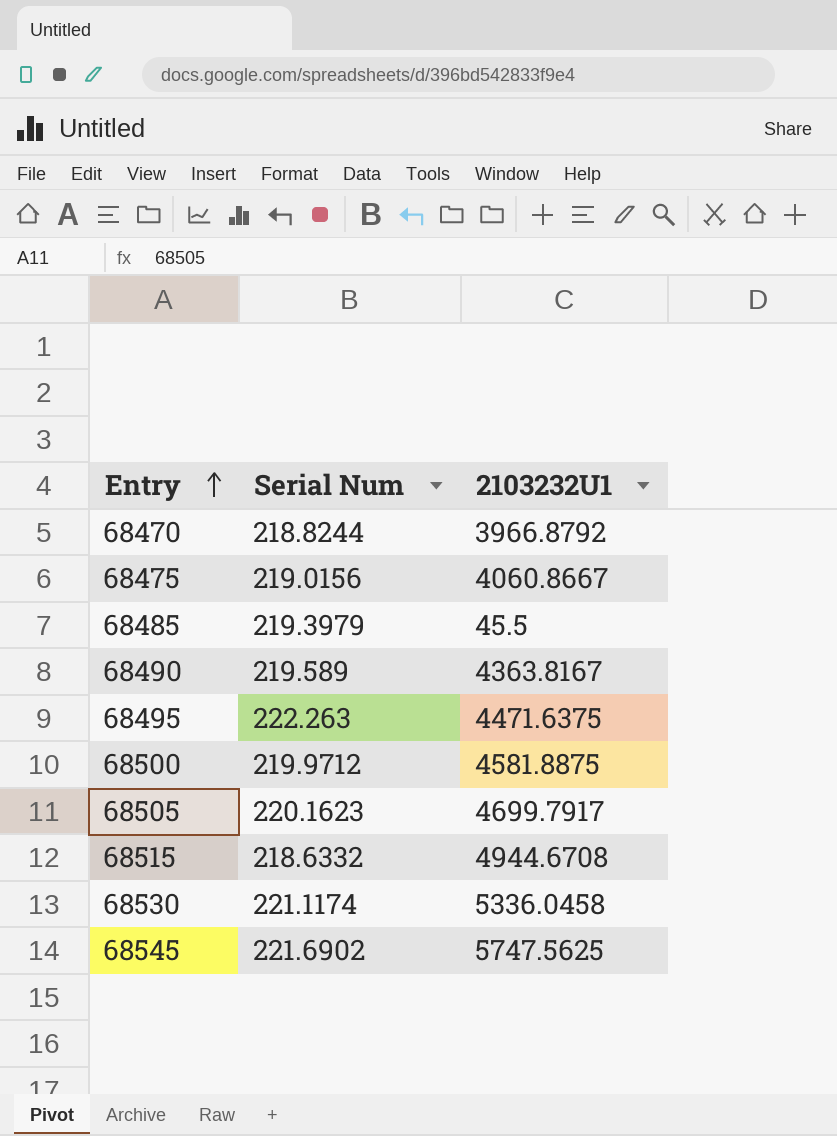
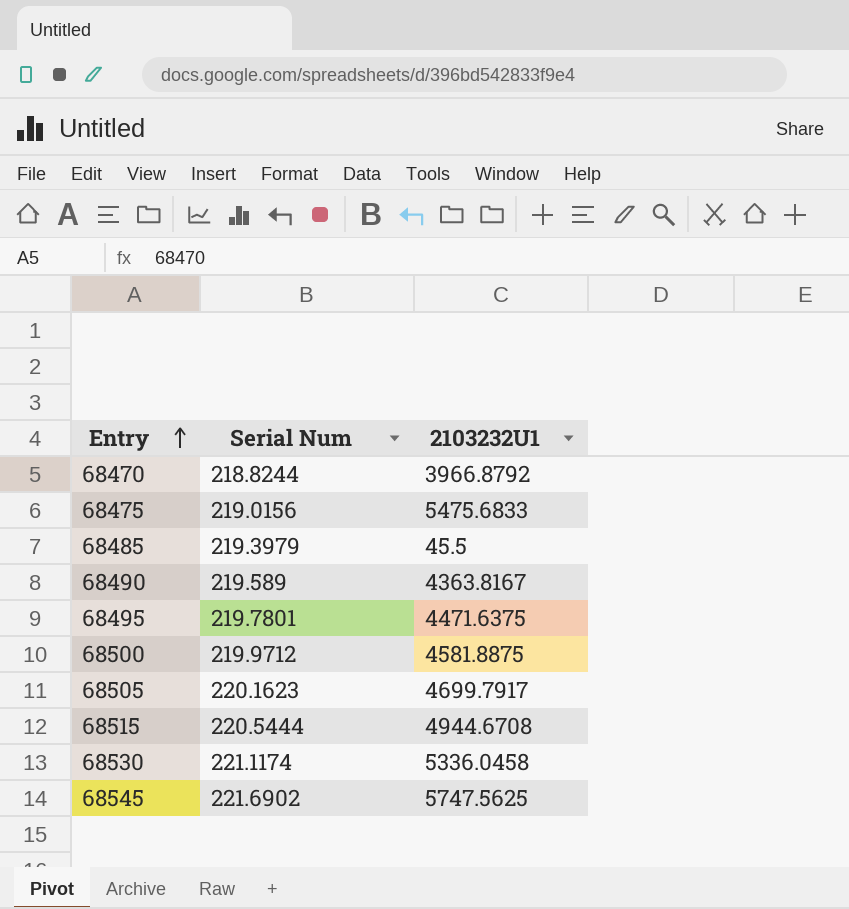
68475 | 2103232U1: 4060.8667 -> 5475.6833
68495 | Serial Num: 222.263 -> 219.7801
68515 | Serial Num: 218.6332 -> 220.5444

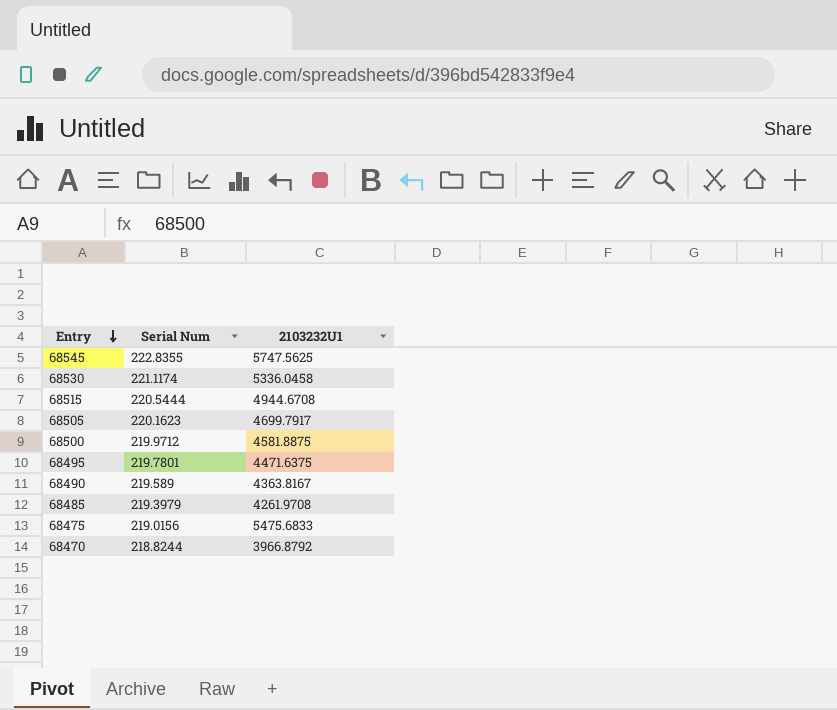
row order: Entry ascending -> Entry descending
68545 | Serial Num: 221.6902 -> 222.8355
68485 | 2103232U1: 45.5 -> 4261.9708

